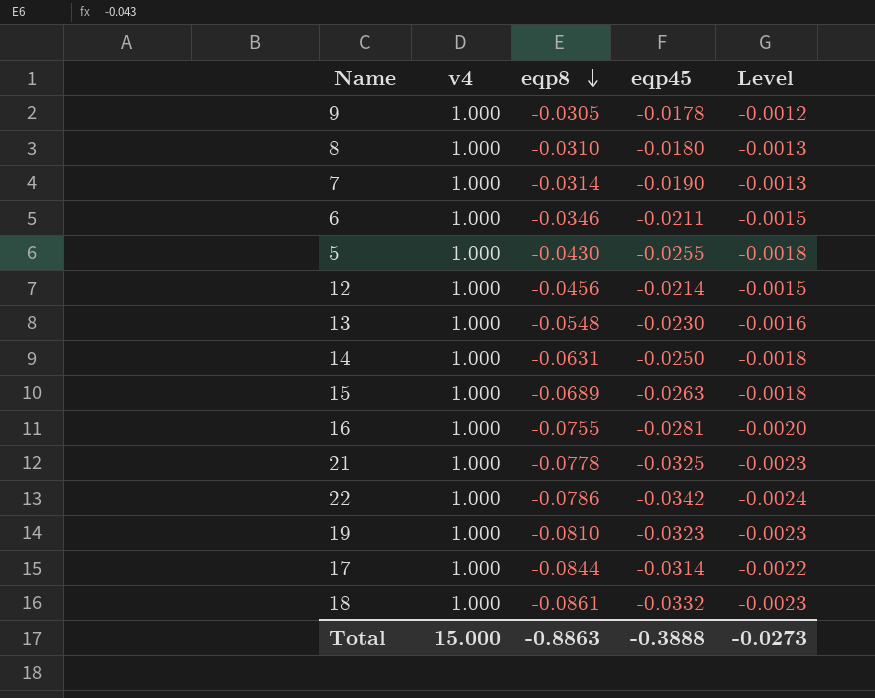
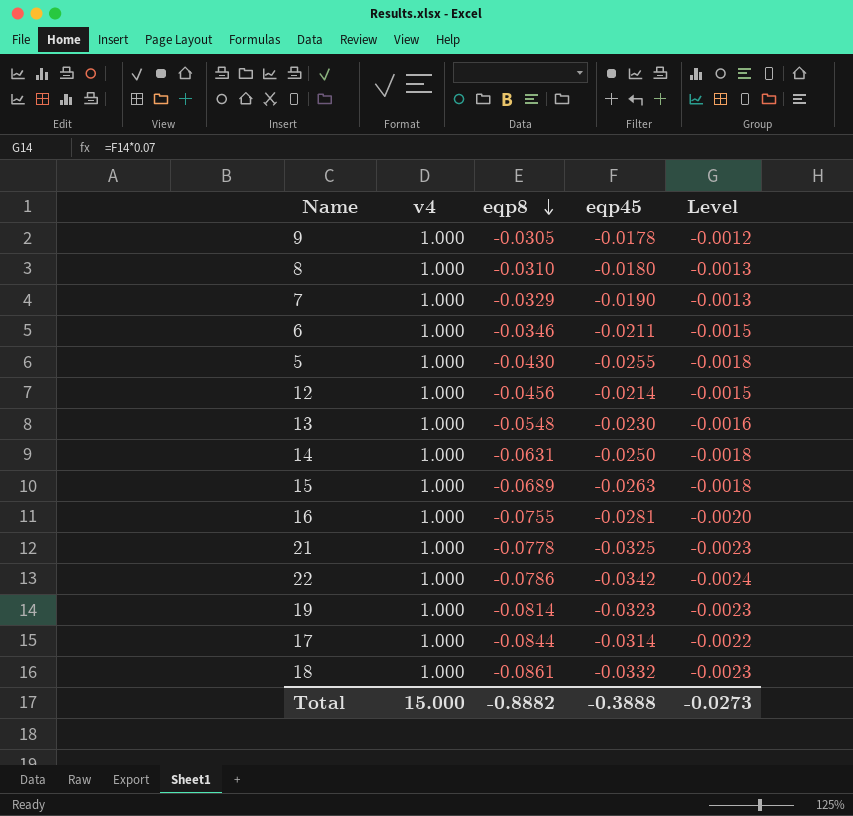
7 | eqp8: -0.0314 -> -0.0329
19 | eqp8: -0.0810 -> -0.0814
Total | eqp8: -0.8863 -> -0.8882

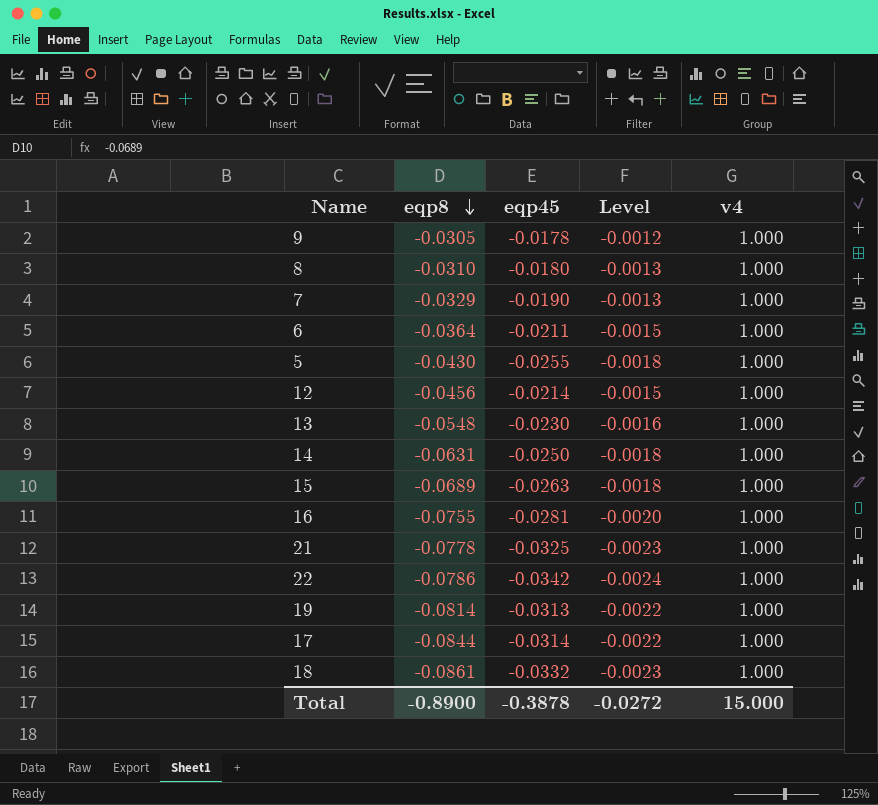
column v4 | position: 2 -> 5
6 | eqp8: -0.0346 -> -0.0364
19 | eqp45: -0.0323 -> -0.0313
19 | Level: -0.0023 -> -0.0022
Total | eqp8: -0.8882 -> -0.8900
Total | eqp45: -0.3888 -> -0.3878
Total | Level: -0.0273 -> -0.0272

